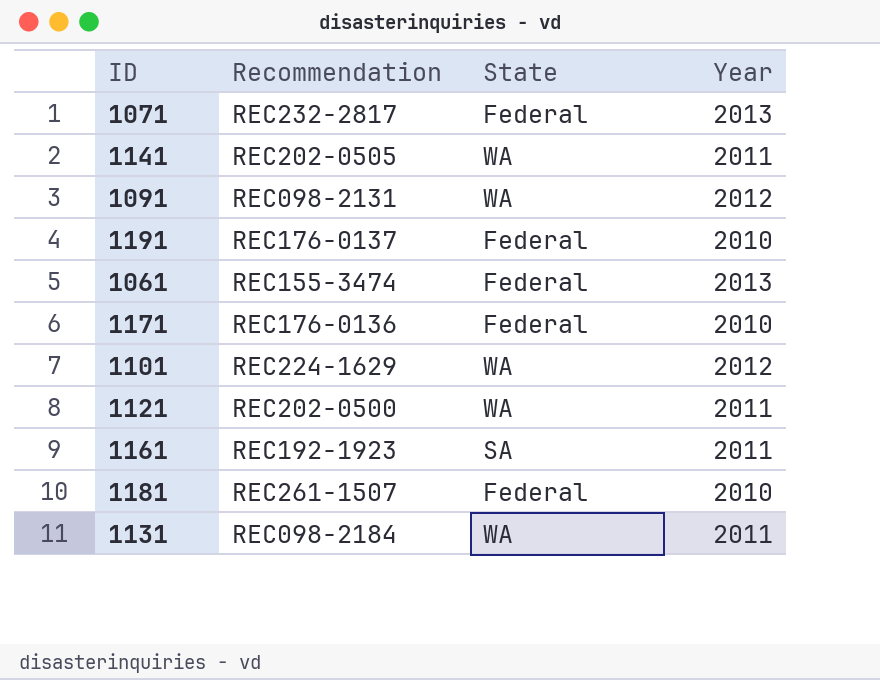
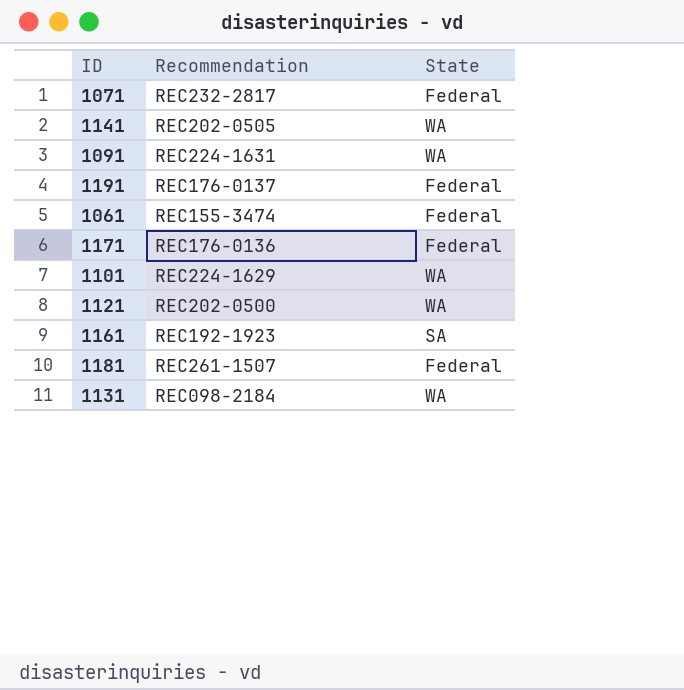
column Year | position: 4 -> none
1091 | Recommendation: REC098-2131 -> REC224-1631

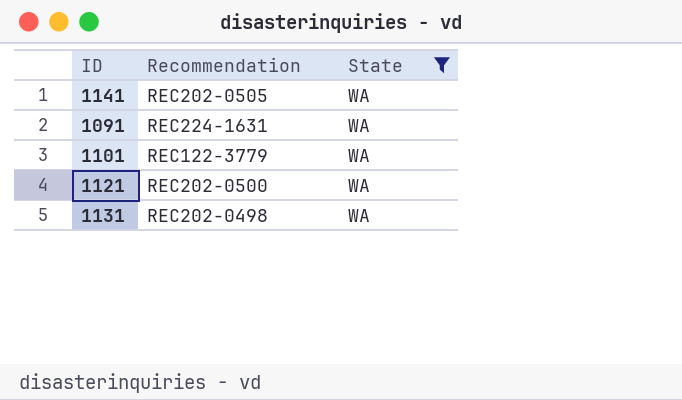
filter: none -> State = WA
1101 | Recommendation: REC224-1629 -> REC122-3779
1131 | Recommendation: REC098-2184 -> REC202-0498

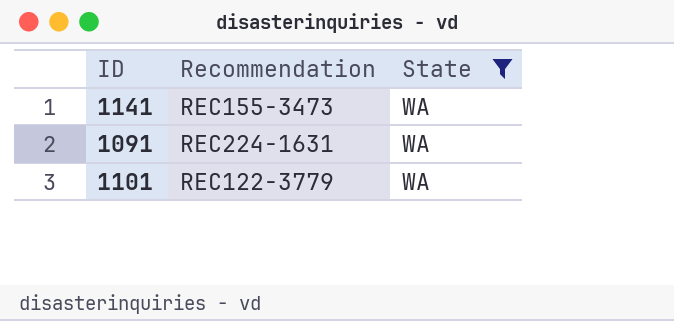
row 1121: REC202-0500 | WA -> none
row 1131: REC202-0498 | WA -> none
1141 | Recommendation: REC202-0505 -> REC155-3473

